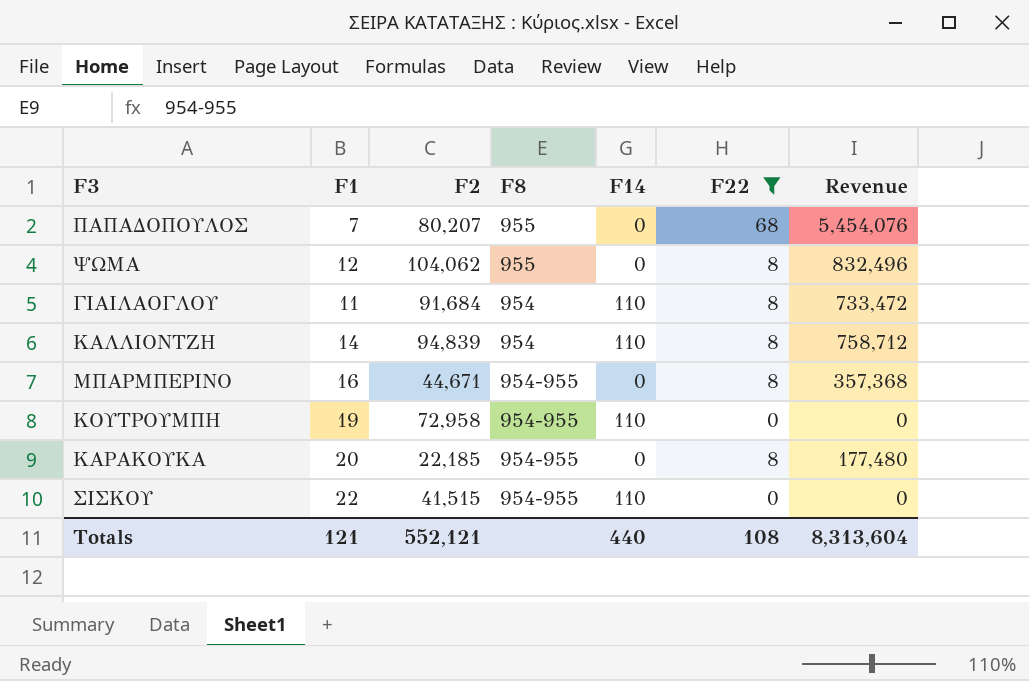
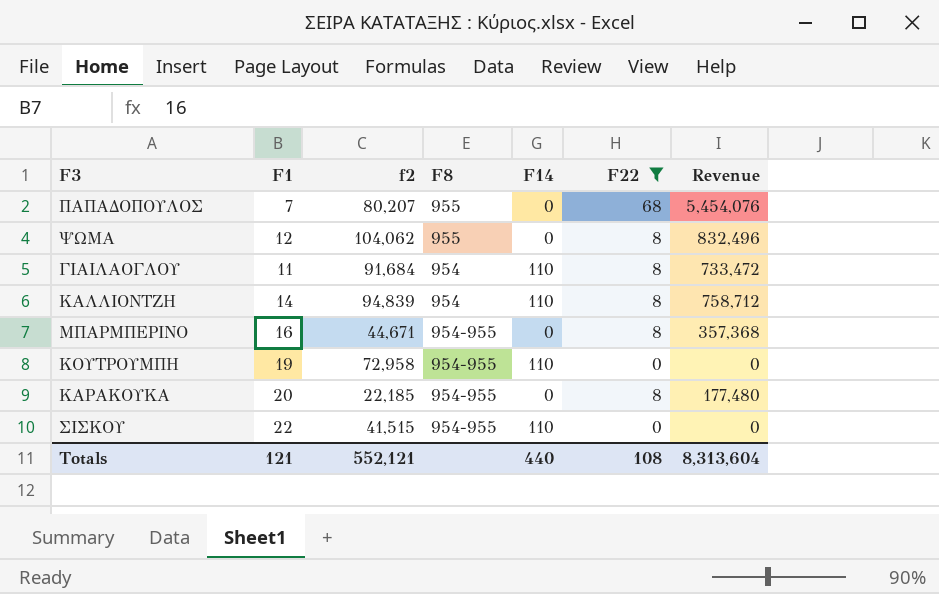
column name: F2 -> f2

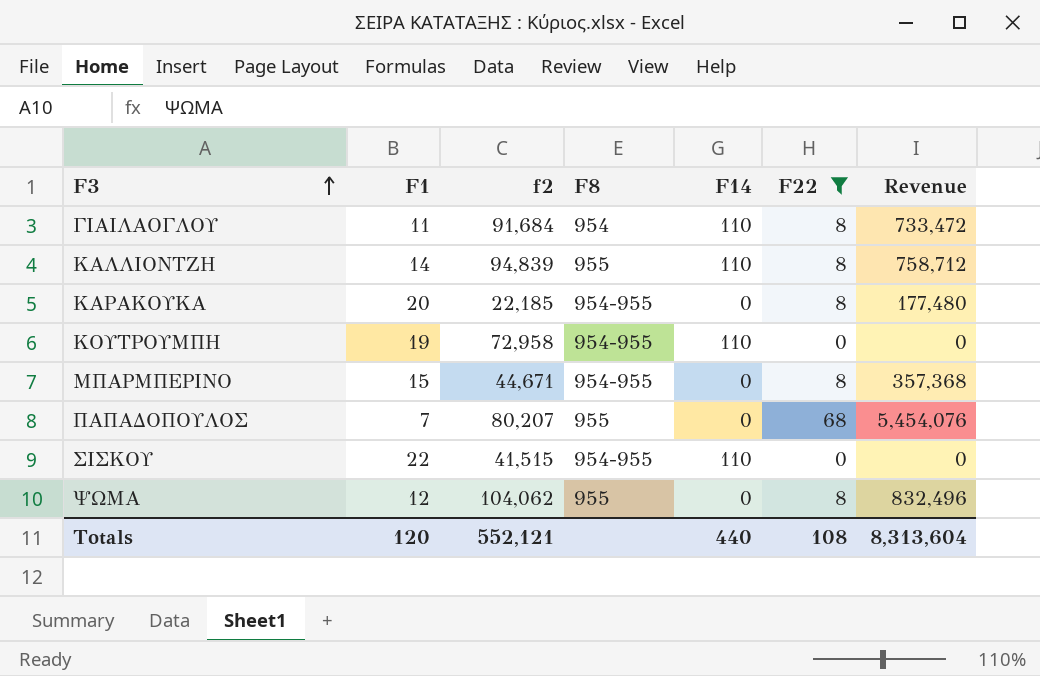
row order: none -> F3 ascending
ΚΑΛΛΙΟΝΤΖΗ | F8: 954 -> 955
ΜΠΑΡΜΠΕΡΙΝΟ | F1: 16 -> 15
Totals | F1: 121 -> 120

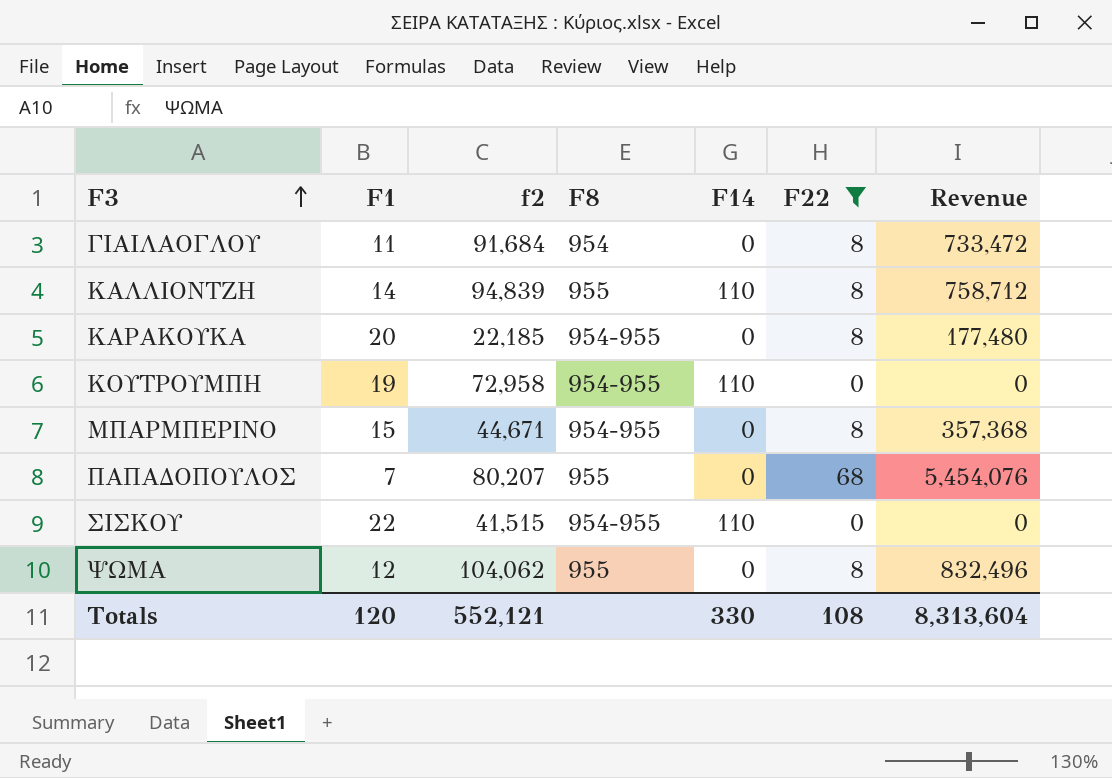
ΓΙΑΙΛΑΟΓΛΟΥ | F14: 110 -> 0
Totals | F14: 440 -> 330

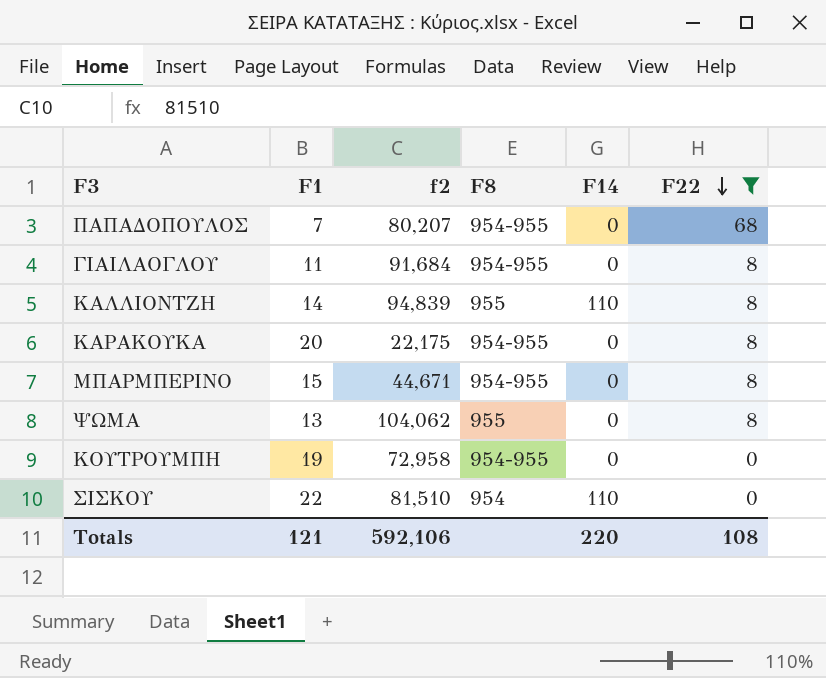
row order: F3 ascending -> F22 descending
column Revenue | formula: [f2] * [F22] -> none
ΠΑΠΑΔΟΠΟΥΛΟΣ | F8: 955 -> 954-955
ΓΙΑΙΛΑΟΓΛΟΥ | F8: 954 -> 954-955
ΚΑΡΑΚΟΥΚΑ | f2: 22,185 -> 22,175
ΨΩΜΑ | F1: 12 -> 13
ΚΟΥΤΡΟΥΜΠΗ | F14: 110 -> 0
ΣΙΣΚΟΥ | f2: 41,515 -> 81,510
ΣΙΣΚΟΥ | F8: 954-955 -> 954
Totals | F1: 120 -> 121
Totals | f2: 552,121 -> 592,106
Totals | F14: 330 -> 220

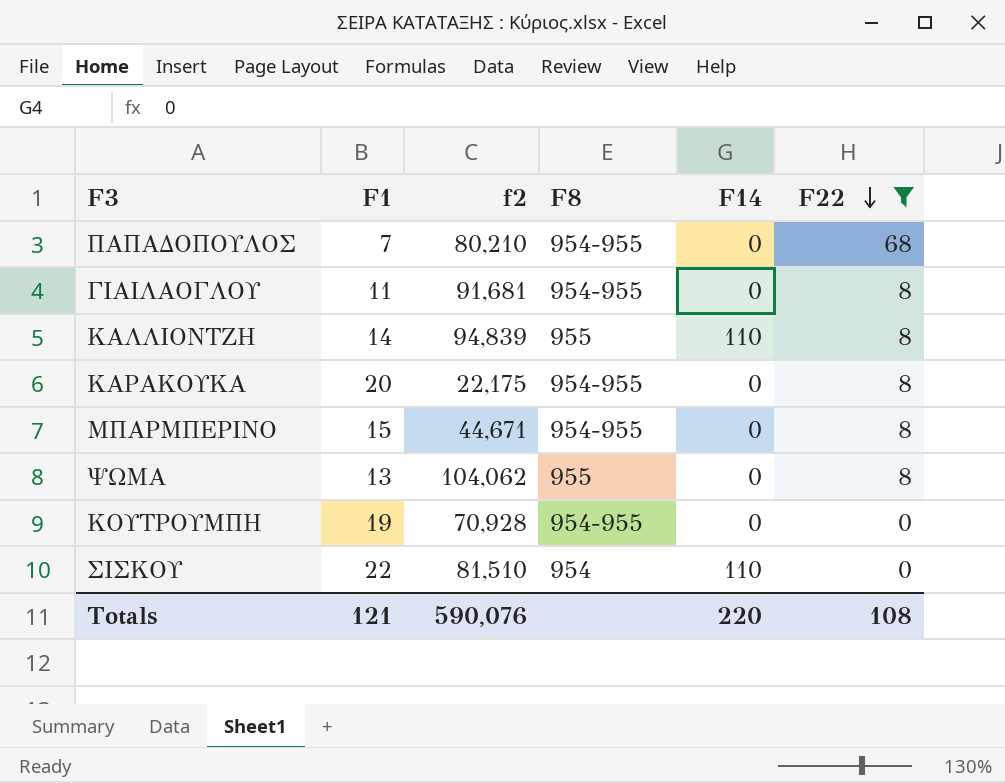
ΠΑΠΑΔΟΠΟΥΛΟΣ | f2: 80,207 -> 80,210
ΓΙΑΙΛΑΟΓΛΟΥ | f2: 91,684 -> 91,681
ΚΟΥΤΡΟΥΜΠΗ | f2: 72,958 -> 70,928
Totals | f2: 592,106 -> 590,076

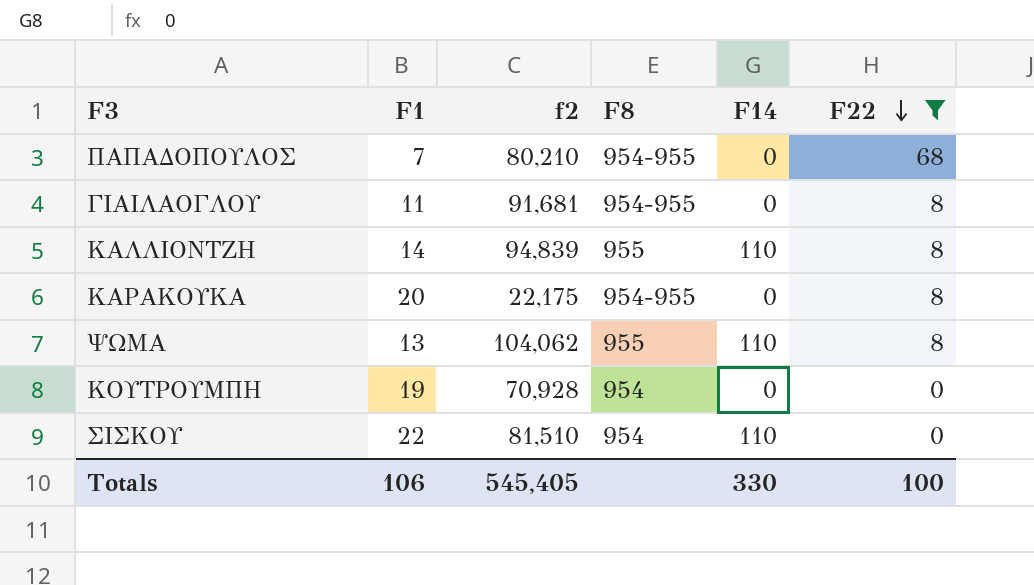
row ΜΠΑΡΜΠΕΡΙΝΟ: 15 | 44,671 | 954-955 | 0 | 8 -> none
ΨΩΜΑ | F14: 0 -> 110
ΚΟΥΤΡΟΥΜΠΗ | F8: 954-955 -> 954
Totals | F1: 121 -> 106
Totals | f2: 590,076 -> 545,405
Totals | F14: 220 -> 330
Totals | F22: 108 -> 100

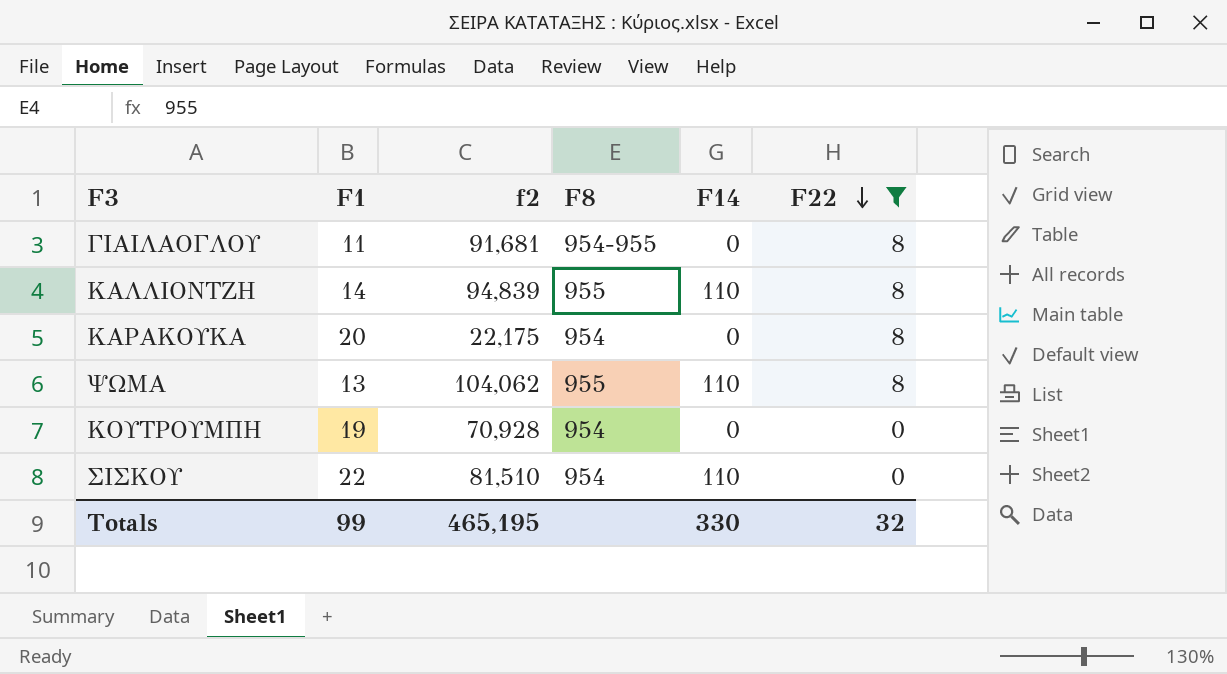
row ΠΑΠΑΔΟΠΟΥΛΟΣ: 7 | 80,210 | 954-955 | 0 | 68 -> none
ΚΑΡΑΚΟΥΚΑ | F8: 954-955 -> 954
Totals | F1: 106 -> 99
Totals | f2: 545,405 -> 465,195
Totals | F22: 100 -> 32

